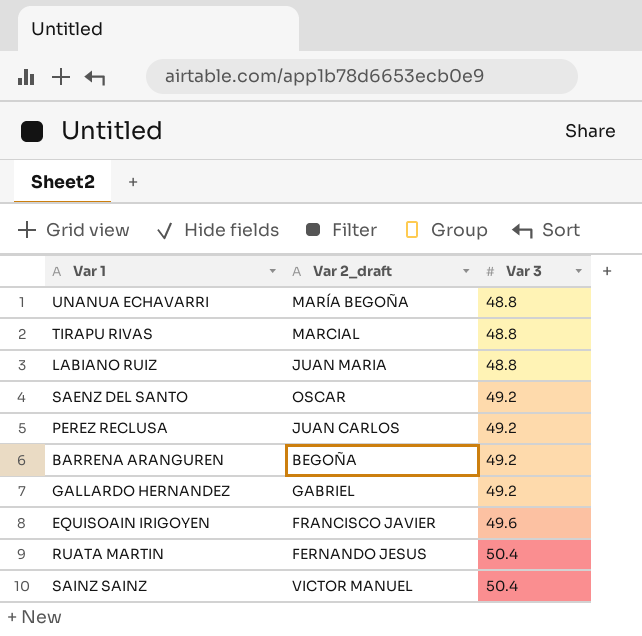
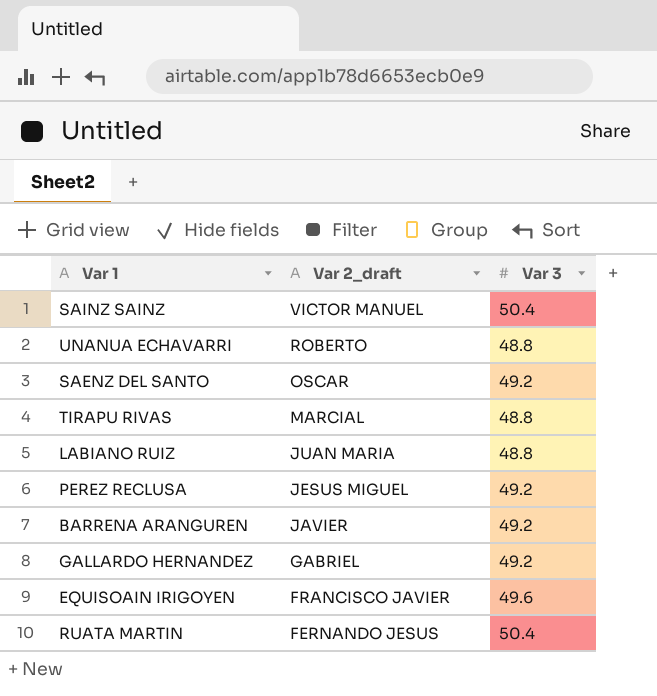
row order: Var 3 ascending -> Var 2_draft descending
UNANUA ECHAVARRI | Var 2_draft: MARÍA BEGOÑA -> ROBERTO
PEREZ RECLUSA | Var 2_draft: JUAN CARLOS -> JESUS MIGUEL
BARRENA ARANGUREN | Var 2_draft: BEGOÑA -> JAVIER

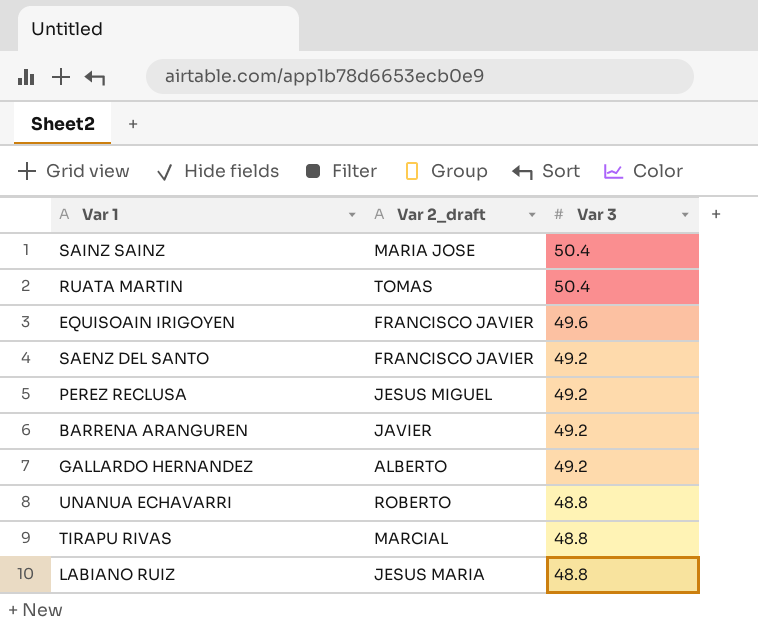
row order: Var 2_draft descending -> Var 3 descending
SAINZ SAINZ | Var 2_draft: VICTOR MANUEL -> MARIA JOSE
RUATA MARTIN | Var 2_draft: FERNANDO JESUS -> TOMAS
SAENZ DEL SANTO | Var 2_draft: OSCAR -> FRANCISCO JAVIER
GALLARDO HERNANDEZ | Var 2_draft: GABRIEL -> ALBERTO
LABIANO RUIZ | Var 2_draft: JUAN MARIA -> JESUS MARIA

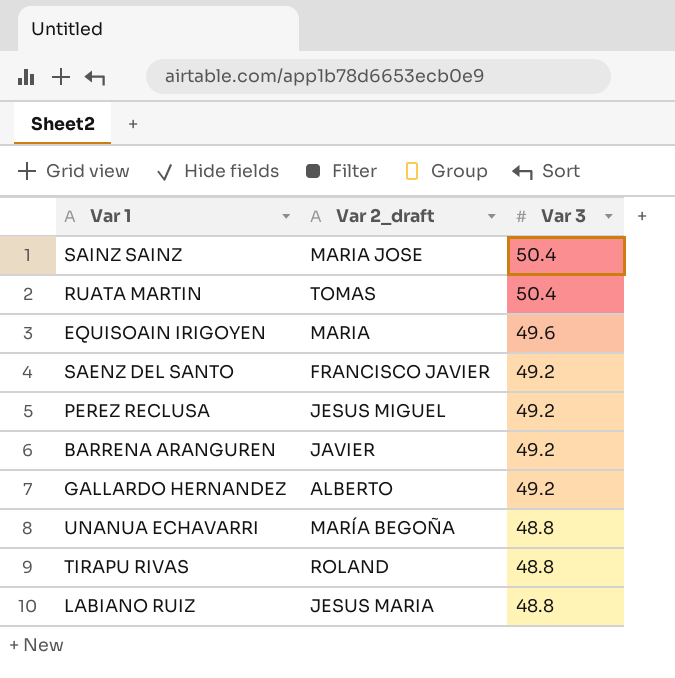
EQUISOAIN IRIGOYEN | Var 2_draft: FRANCISCO JAVIER -> MARIA
UNANUA ECHAVARRI | Var 2_draft: ROBERTO -> MARÍA BEGOÑA
TIRAPU RIVAS | Var 2_draft: MARCIAL -> ROLAND

